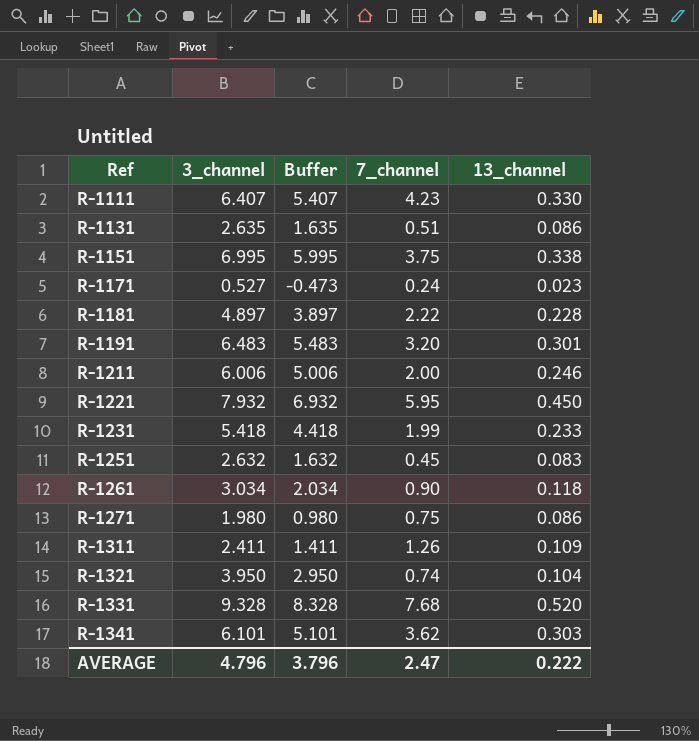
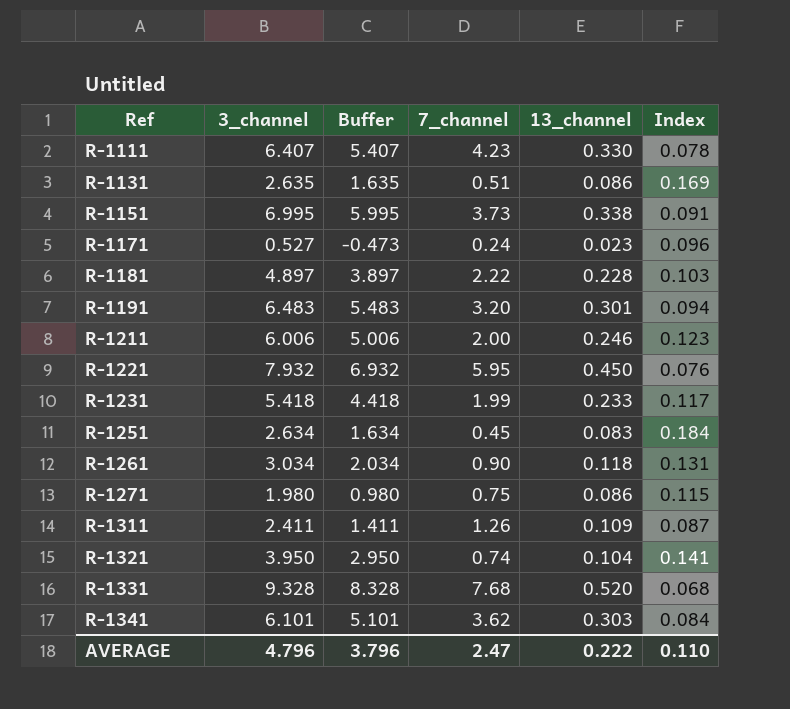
column Index | formula: none -> [13_channel] / [7_channel]
R-1151 | 7_channel: 3.75 -> 3.73
R-1251 | 3_channel: 2.632 -> 2.634
R-1251 | Buffer: 1.632 -> 1.634

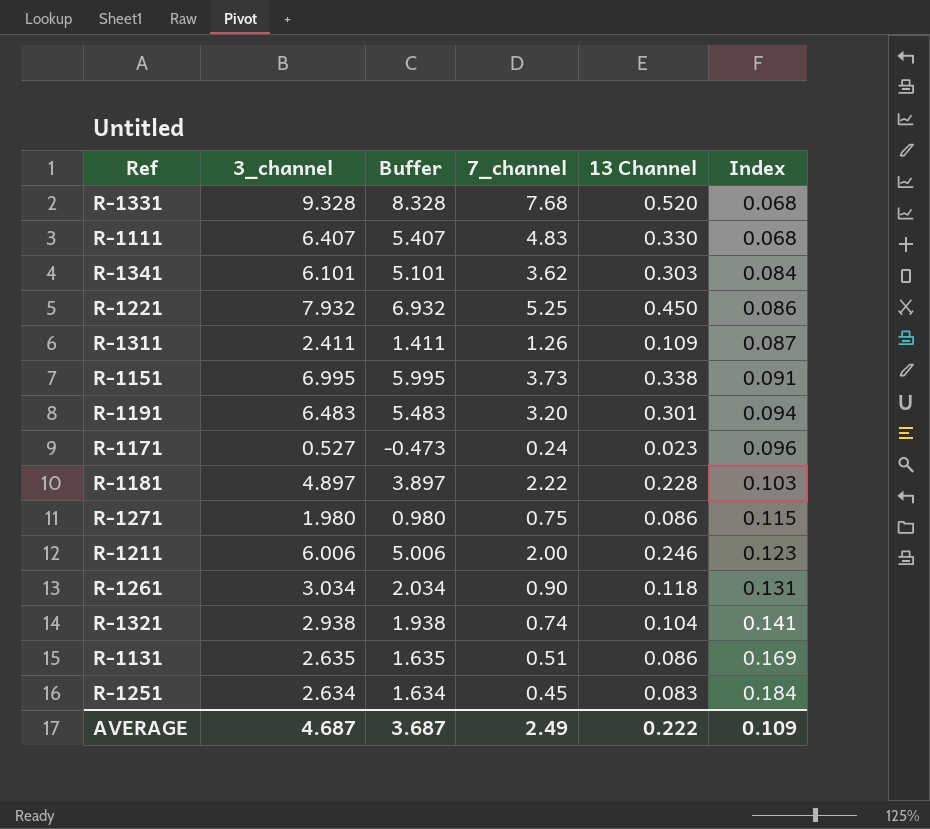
row order: Ref ascending -> Index ascending
column name: 13_channel -> 13 Channel
row R-1231: 5.418 | 4.418 | 1.99 | 0.233 | 0.117 -> none
R-1111 | 7_channel: 4.23 -> 4.83
R-1111 | Index: 0.078 -> 0.068
R-1221 | 7_channel: 5.95 -> 5.25
R-1221 | Index: 0.076 -> 0.086
R-1321 | 3_channel: 3.950 -> 2.938
R-1321 | Buffer: 2.950 -> 1.938
AVERAGE | 3_channel: 4.796 -> 4.687
AVERAGE | Buffer: 3.796 -> 3.687
AVERAGE | 7_channel: 2.47 -> 2.49
AVERAGE | Index: 0.110 -> 0.109

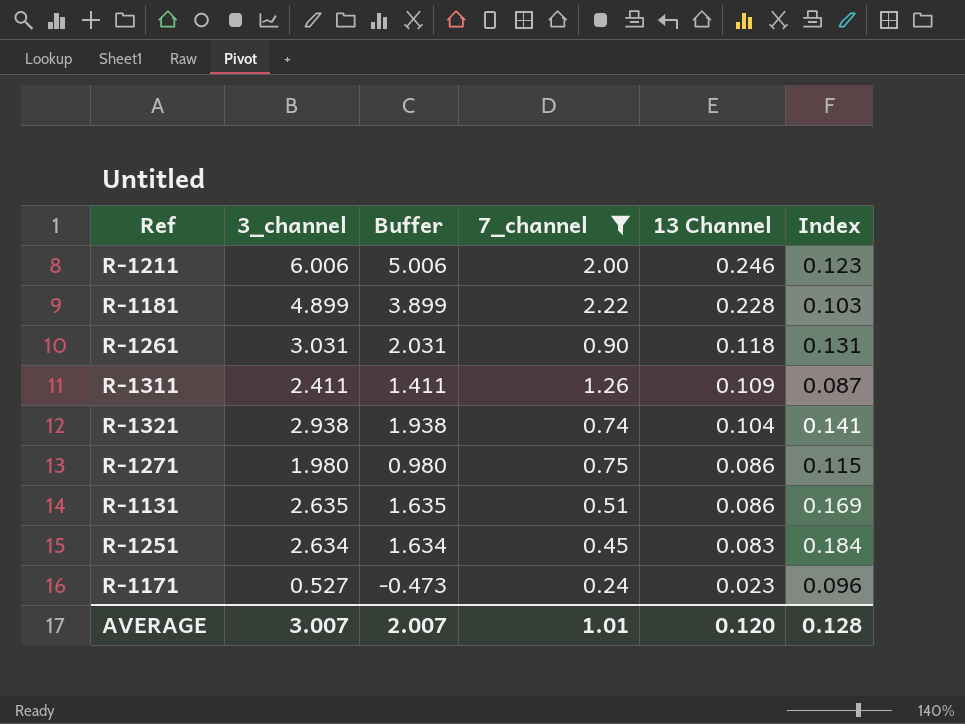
filter: none -> 7_channel <= 2.22
row order: Index ascending -> 13 Channel descending
R-1181 | 3_channel: 4.897 -> 4.899
R-1181 | Buffer: 3.897 -> 3.899
R-1261 | 3_channel: 3.034 -> 3.031
R-1261 | Buffer: 2.034 -> 2.031
AVERAGE | 3_channel: 4.687 -> 3.007
AVERAGE | Buffer: 3.687 -> 2.007
AVERAGE | 7_channel: 2.49 -> 1.01
AVERAGE | 13 Channel: 0.222 -> 0.120
AVERAGE | Index: 0.109 -> 0.128

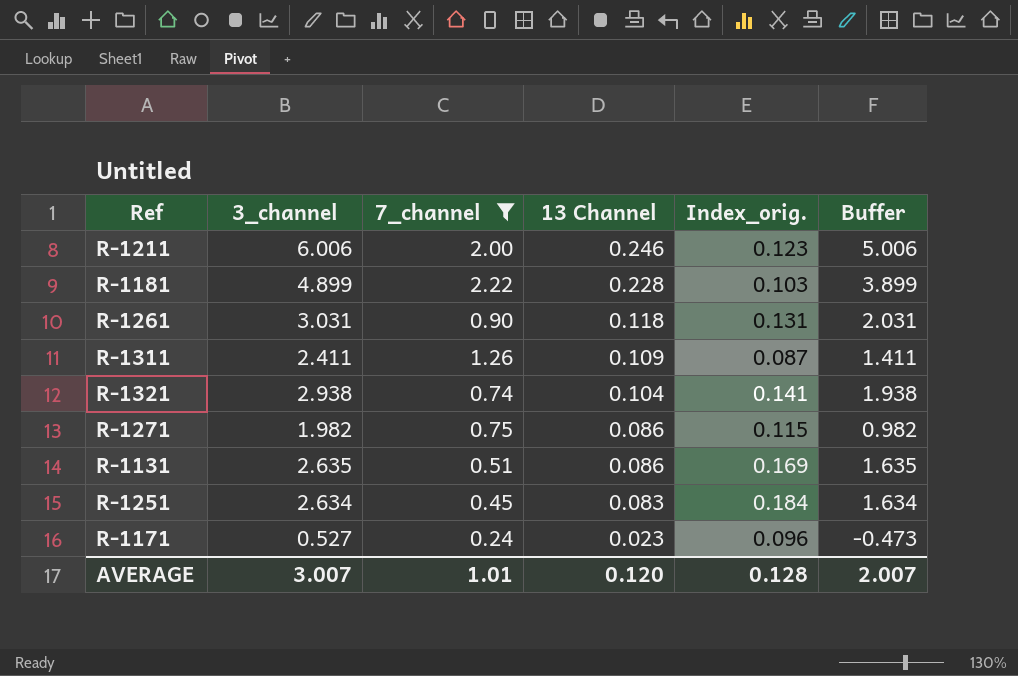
column name: Index -> Index_orig.
column Buffer | position: 3 -> 6
R-1271 | 3_channel: 1.980 -> 1.982
R-1271 | Buffer: 0.980 -> 0.982

